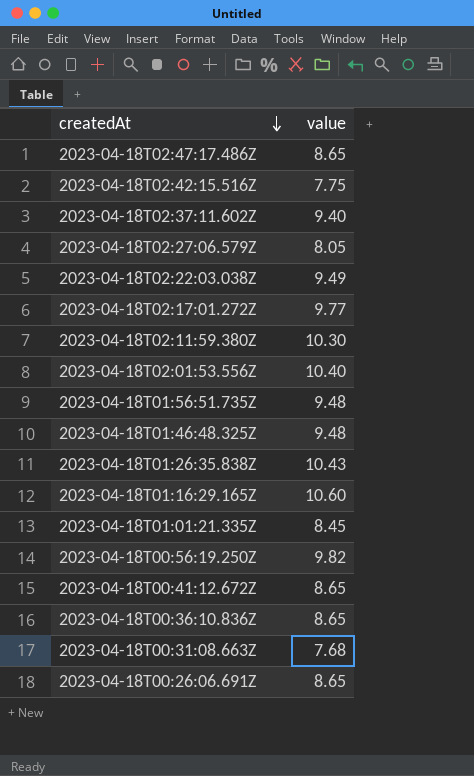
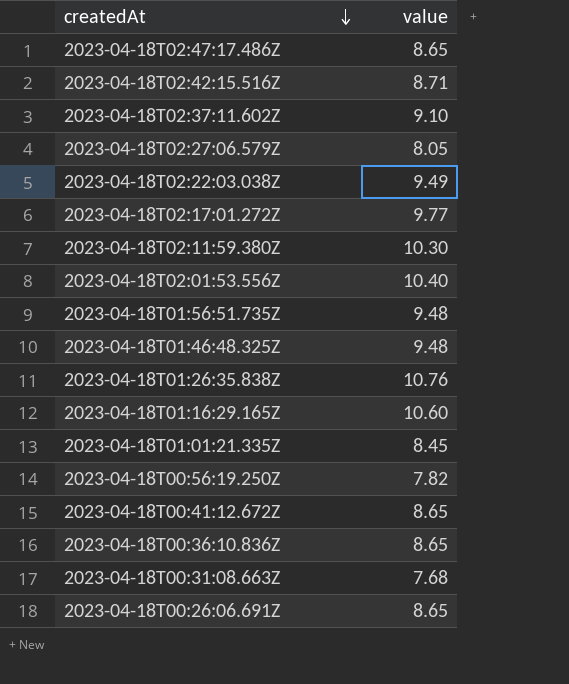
2023-04-18T02:42:15.516Z | value: 7.75 -> 8.71
2023-04-18T02:37:11.602Z | value: 9.40 -> 9.10
2023-04-18T01:26:35.838Z | value: 10.43 -> 10.76
2023-04-18T00:56:19.250Z | value: 9.82 -> 7.82

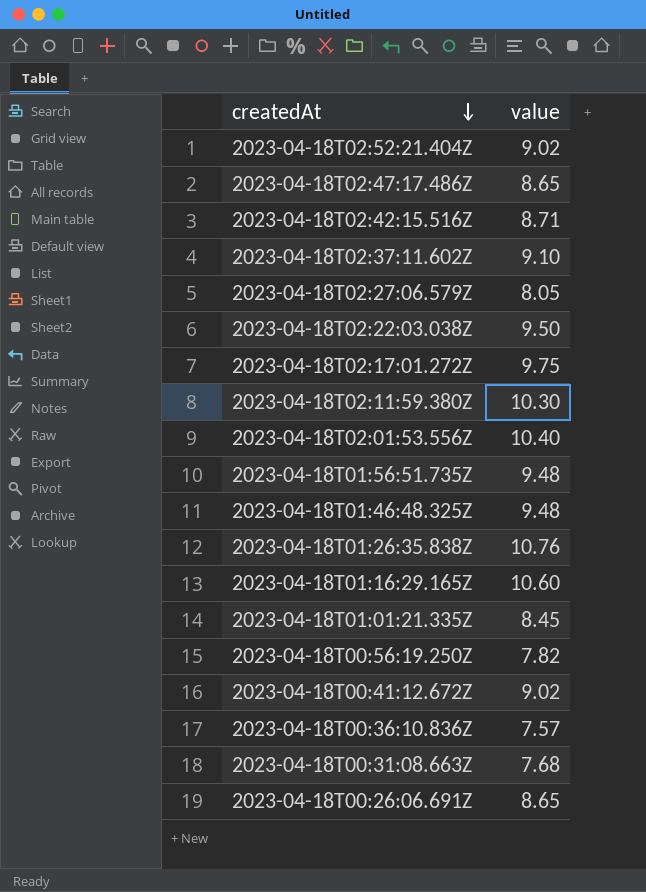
row 2023-04-18T02:52:21.404Z: none -> 9.02
2023-04-18T02:22:03.038Z | value: 9.49 -> 9.50
2023-04-18T02:17:01.272Z | value: 9.77 -> 9.75
2023-04-18T00:41:12.672Z | value: 8.65 -> 9.02
2023-04-18T00:36:10.836Z | value: 8.65 -> 7.57

